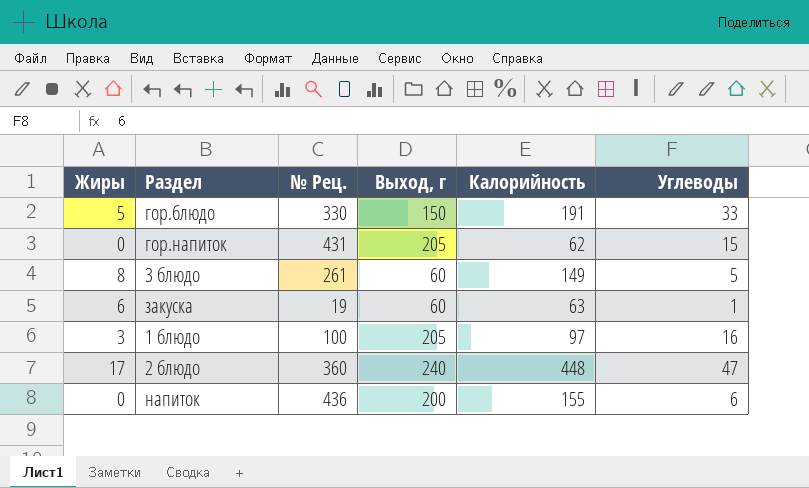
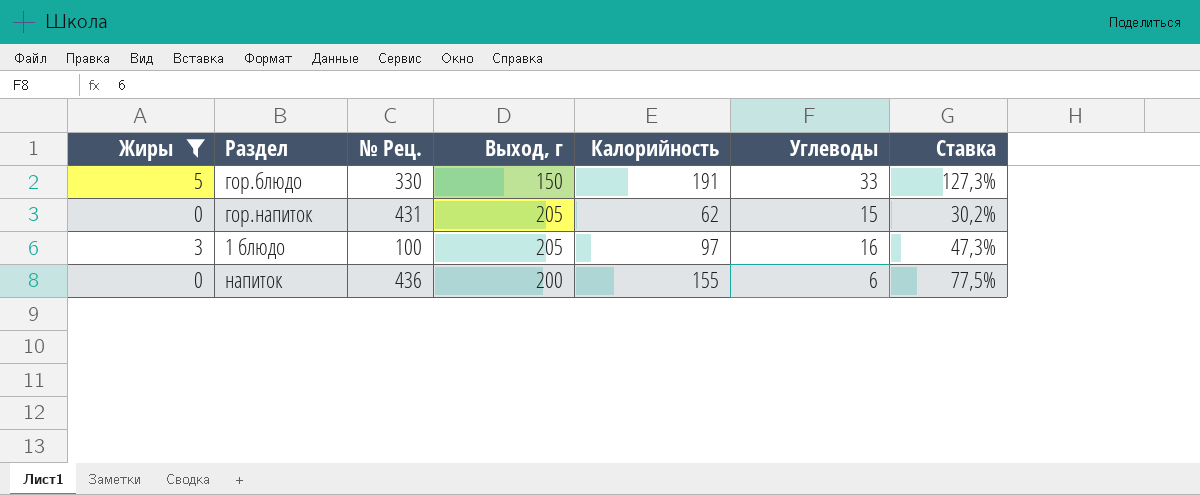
filter: none -> Жиры <= 5
column Ставка | formula: none -> [Калорийность] / [Выход, г]

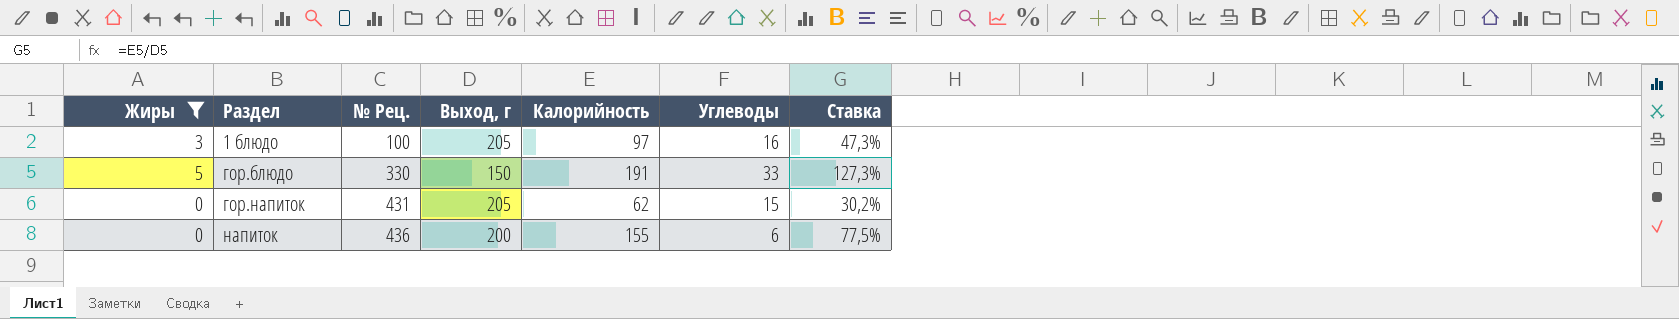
row order: none -> Раздел ascending

